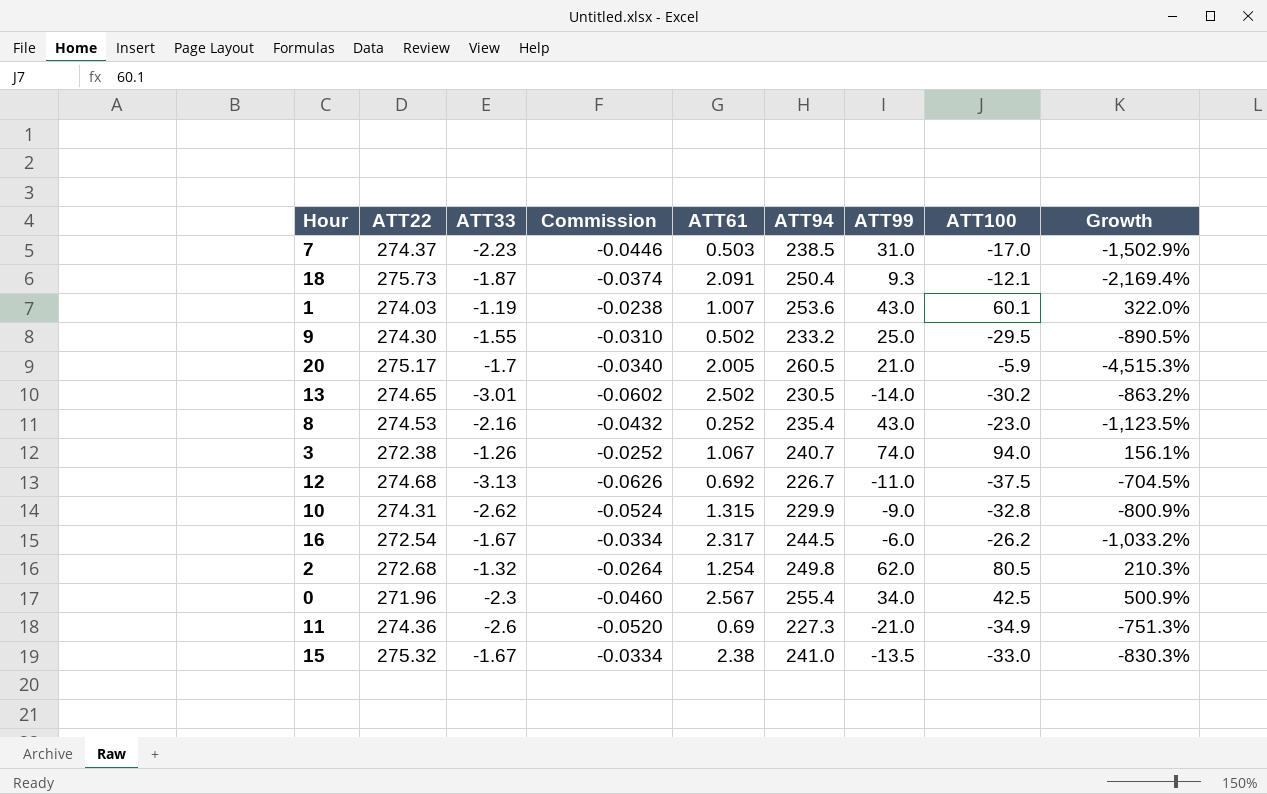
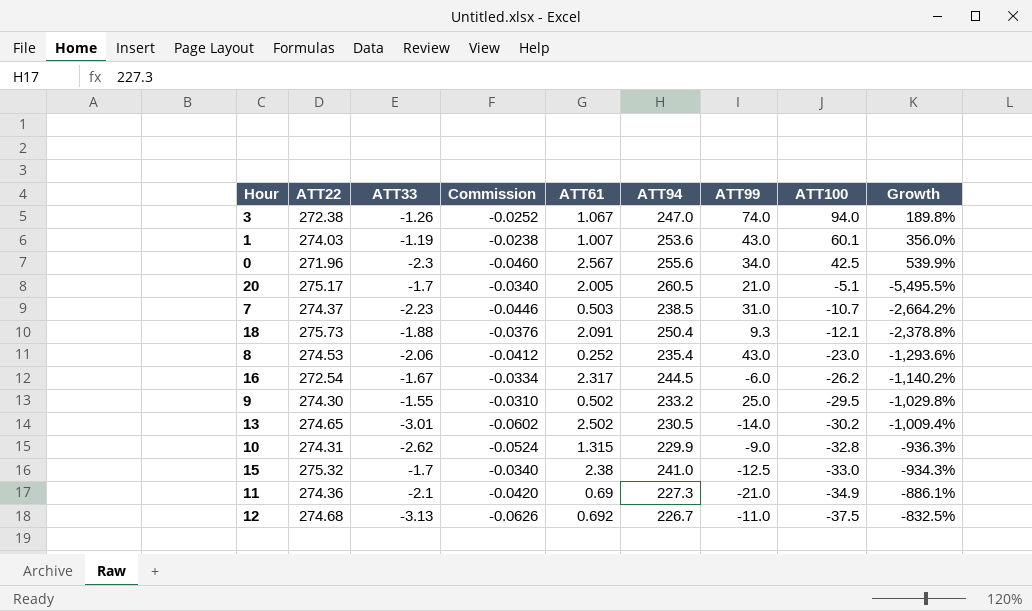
row order: none -> ATT100 descending
column Growth | formula: ([ATT94] - [ATT100]) / [ATT100] -> ([ATT22] - [ATT100]) / [ATT100]
row 2: 272.68 | -1.32 | -0.0264 | 1.254 | 249.8 | 62.0 | 80.5 | 210.3% -> none
3 | ATT94: 240.7 -> 247.0
0 | ATT94: 255.4 -> 255.6
20 | ATT100: -5.9 -> -5.1
7 | ATT100: -17.0 -> -10.7
18 | ATT33: -1.87 -> -1.88
18 | Commission: -0.0374 -> -0.0376
8 | ATT33: -2.16 -> -2.06
8 | Commission: -0.0432 -> -0.0412
15 | ATT33: -1.67 -> -1.7
15 | Commission: -0.0334 -> -0.0340
15 | ATT99: -13.5 -> -12.5
11 | ATT33: -2.6 -> -2.1
11 | Commission: -0.0520 -> -0.0420

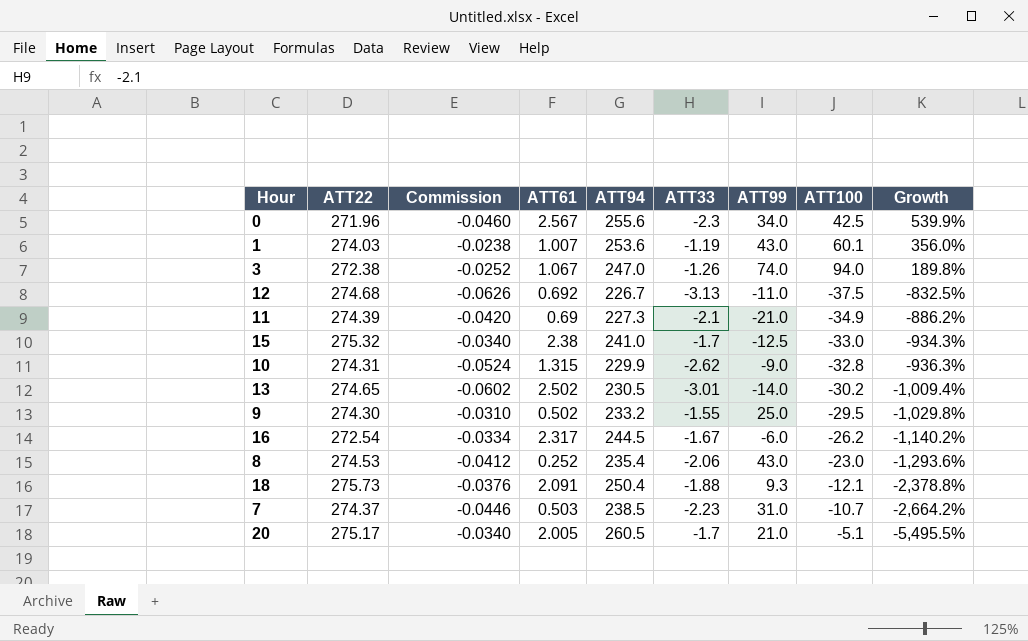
row order: ATT100 descending -> Growth descending
column ATT33 | position: 3 -> 6
11 | ATT22: 274.36 -> 274.39
11 | Growth: -886.1% -> -886.2%

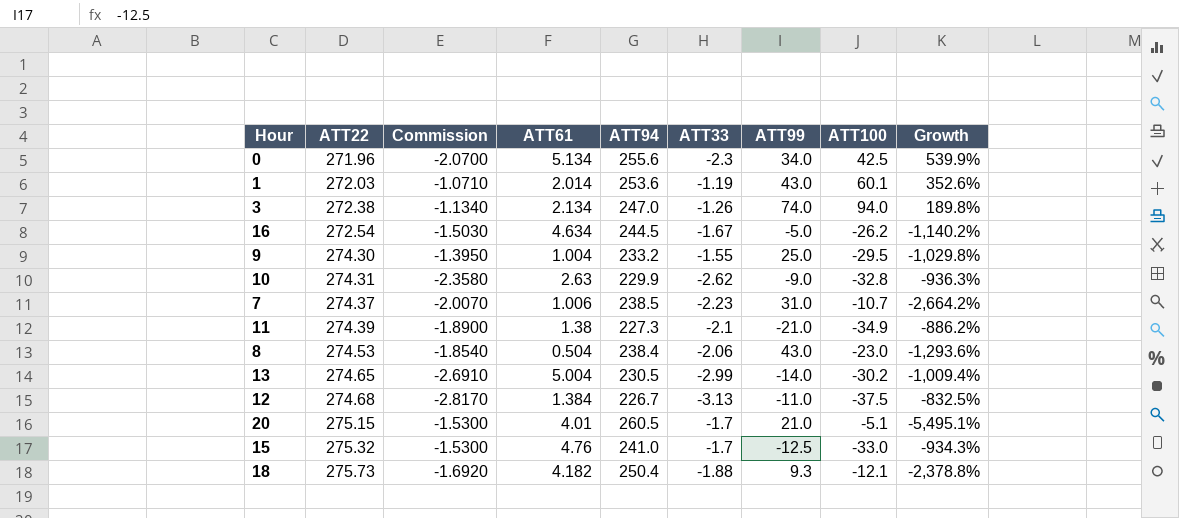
row order: Growth descending -> ATT22 ascending
column Commission | formula: [ATT33] * 0.02 -> [ATT33] * 0.9
0 | ATT61: 2.567 -> 5.134
1 | ATT22: 274.03 -> 272.03
1 | ATT61: 1.007 -> 2.014
1 | Growth: 356.0% -> 352.6%
3 | ATT61: 1.067 -> 2.134
16 | ATT61: 2.317 -> 4.634
16 | ATT99: -6.0 -> -5.0
9 | ATT61: 0.502 -> 1.004
10 | ATT61: 1.315 -> 2.63
7 | ATT61: 0.503 -> 1.006
11 | ATT61: 0.69 -> 1.38
8 | ATT61: 0.252 -> 0.504
8 | ATT94: 235.4 -> 238.4
13 | ATT61: 2.502 -> 5.004
13 | ATT33: -3.01 -> -2.99
12 | ATT61: 0.692 -> 1.384
20 | ATT22: 275.17 -> 275.15
20 | ATT61: 2.005 -> 4.01
20 | Growth: -5,495.5% -> -5,495.1%
15 | ATT61: 2.38 -> 4.76
18 | ATT61: 2.091 -> 4.182

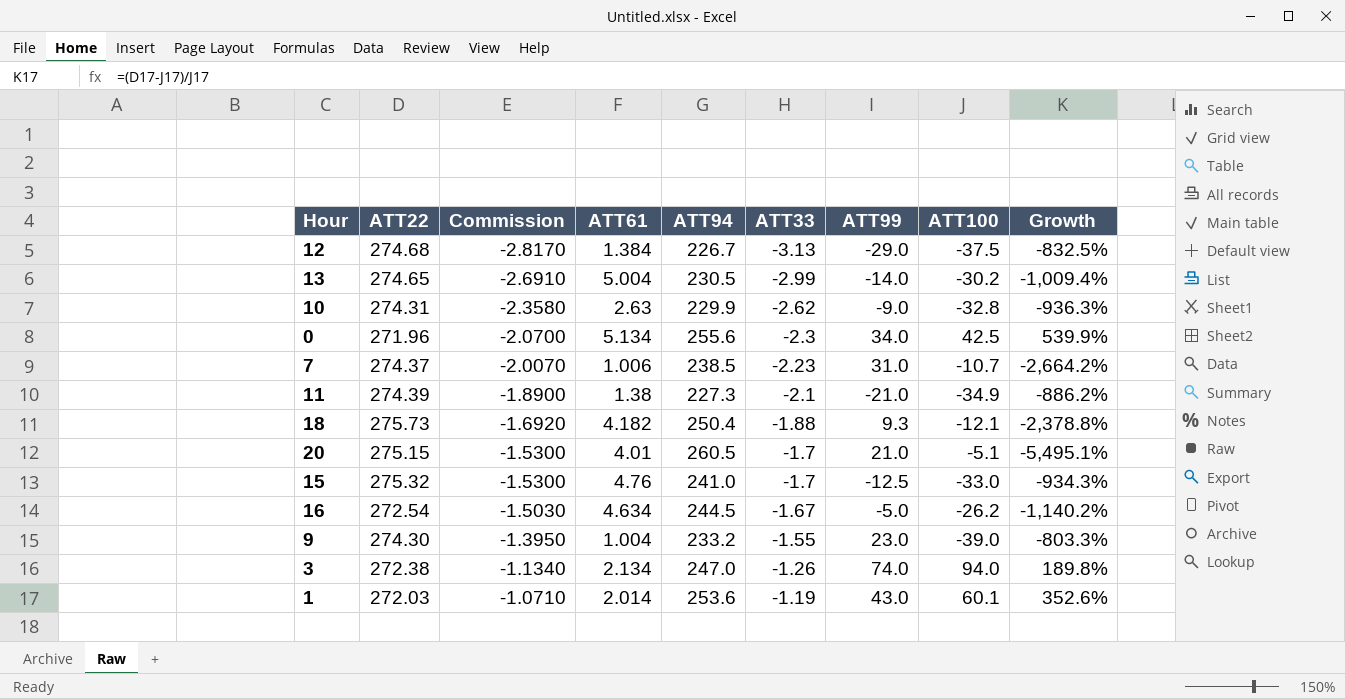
row order: ATT22 ascending -> Commission ascending
row 8: 274.53 | -1.8540 | 0.504 | 238.4 | -2.06 | 43.0 | -23.0 | -1,293.6% -> none
12 | ATT99: -11.0 -> -29.0
9 | ATT99: 25.0 -> 23.0
9 | ATT100: -29.5 -> -39.0
9 | Growth: -1,029.8% -> -803.3%

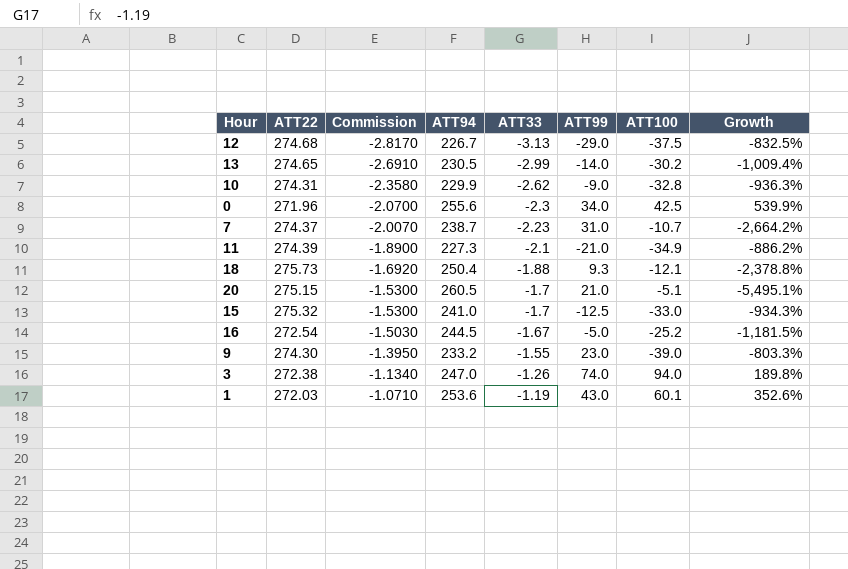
column ATT61 | position: 4 -> none
7 | ATT94: 238.5 -> 238.7
16 | ATT100: -26.2 -> -25.2
16 | Growth: -1,140.2% -> -1,181.5%

